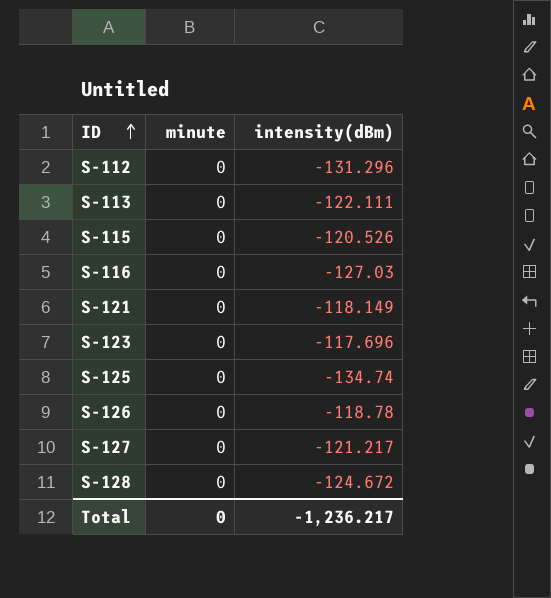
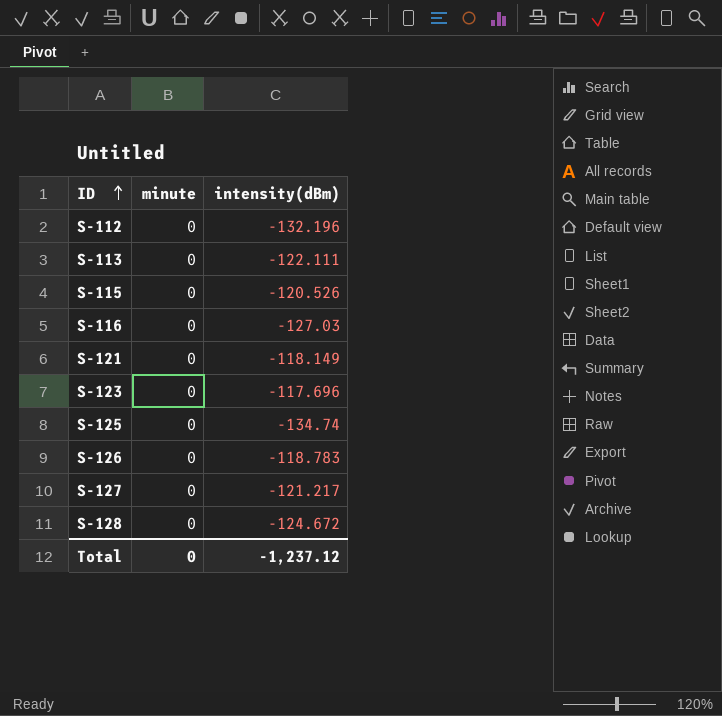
S-112 | intensity(dBm): -131.296 -> -132.196
S-126 | intensity(dBm): -118.78 -> -118.783
Total | intensity(dBm): -1,236.217 -> -1,237.12

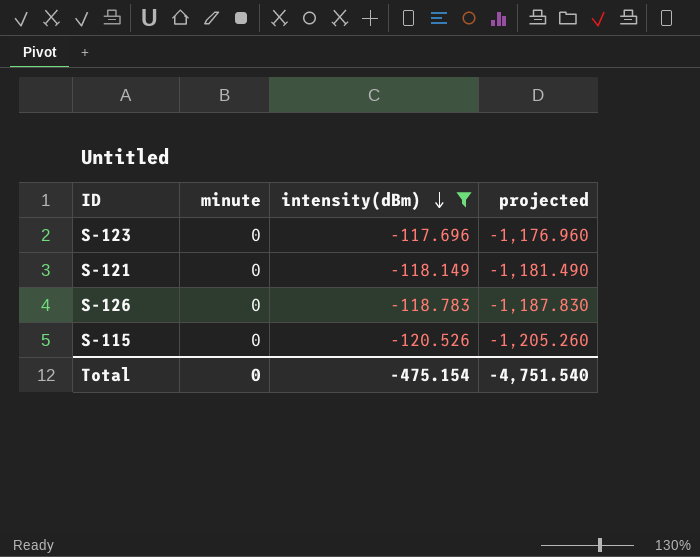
filter: none -> intensity(dBm) >= -120.526
row order: ID ascending -> intensity(dBm) descending
column projected | formula: none -> [intensity(dBm)] * 10
Total | intensity(dBm): -1,237.12 -> -475.154

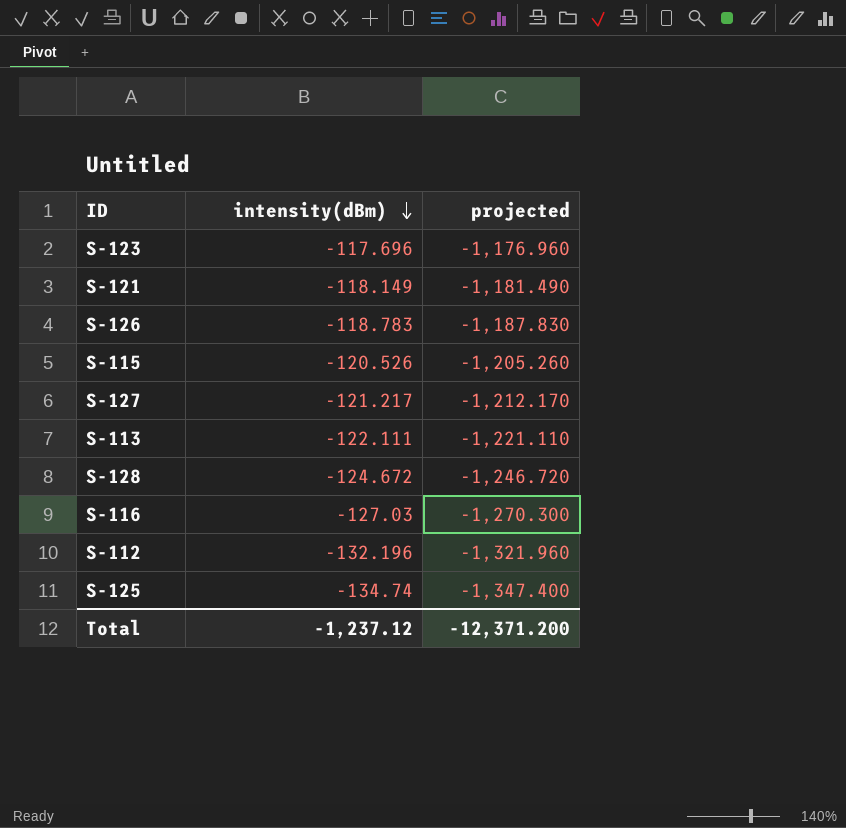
filter: intensity(dBm) >= -120.526 -> none
column minute | position: 2 -> none
Total | intensity(dBm): -475.154 -> -1,237.12
Total | projected: -4,751.540 -> -12,371.200

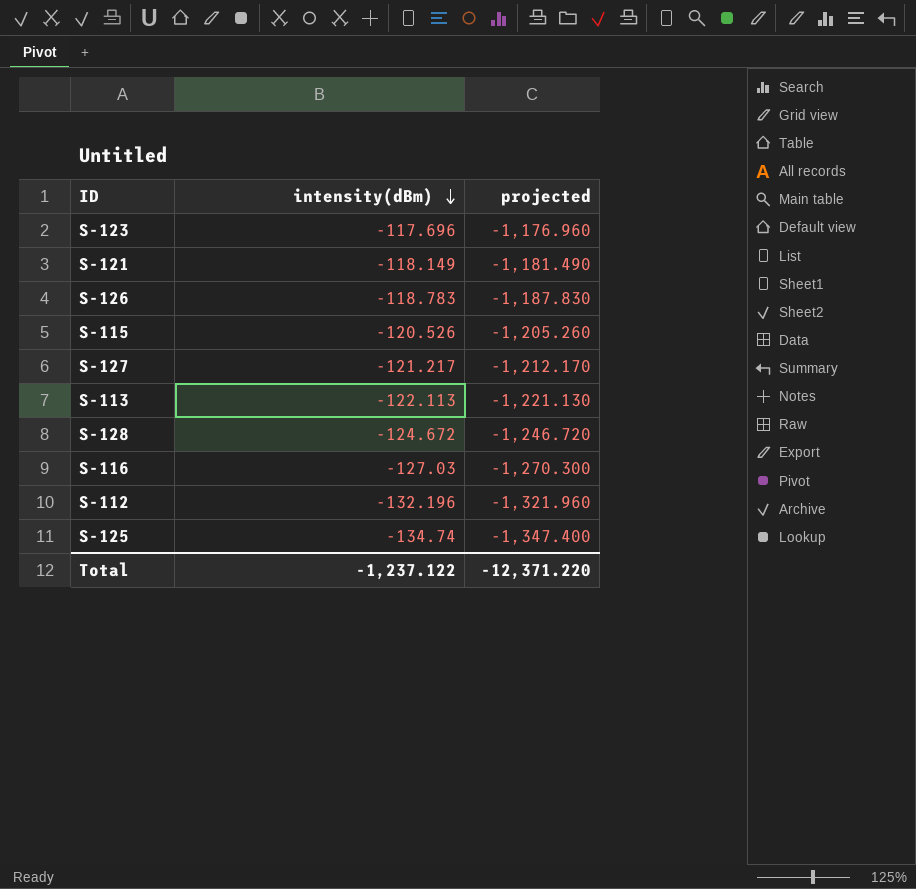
S-113 | intensity(dBm): -122.111 -> -122.113
S-113 | projected: -1,221.110 -> -1,221.130
Total | intensity(dBm): -1,237.12 -> -1,237.122
Total | projected: -12,371.200 -> -12,371.220

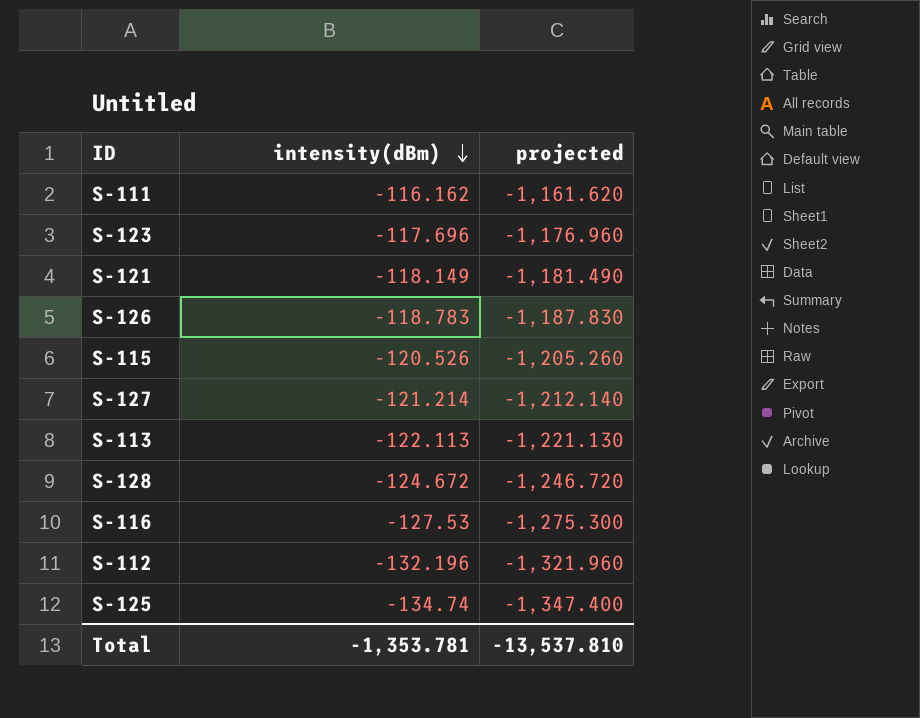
row S-111: none -> -116.162 | -1,161.620
S-127 | intensity(dBm): -121.217 -> -121.214
S-127 | projected: -1,212.170 -> -1,212.140
S-116 | intensity(dBm): -127.03 -> -127.53
S-116 | projected: -1,270.300 -> -1,275.300
Total | intensity(dBm): -1,237.122 -> -1,353.781
Total | projected: -12,371.220 -> -13,537.810

